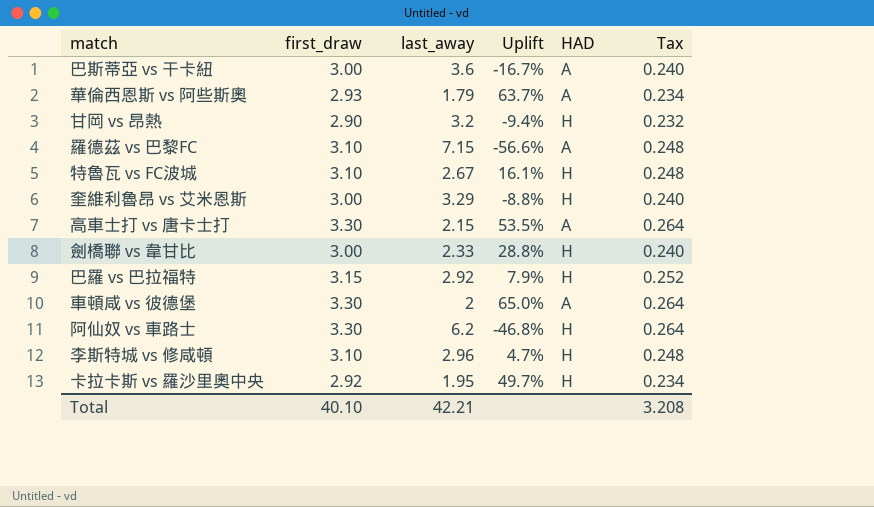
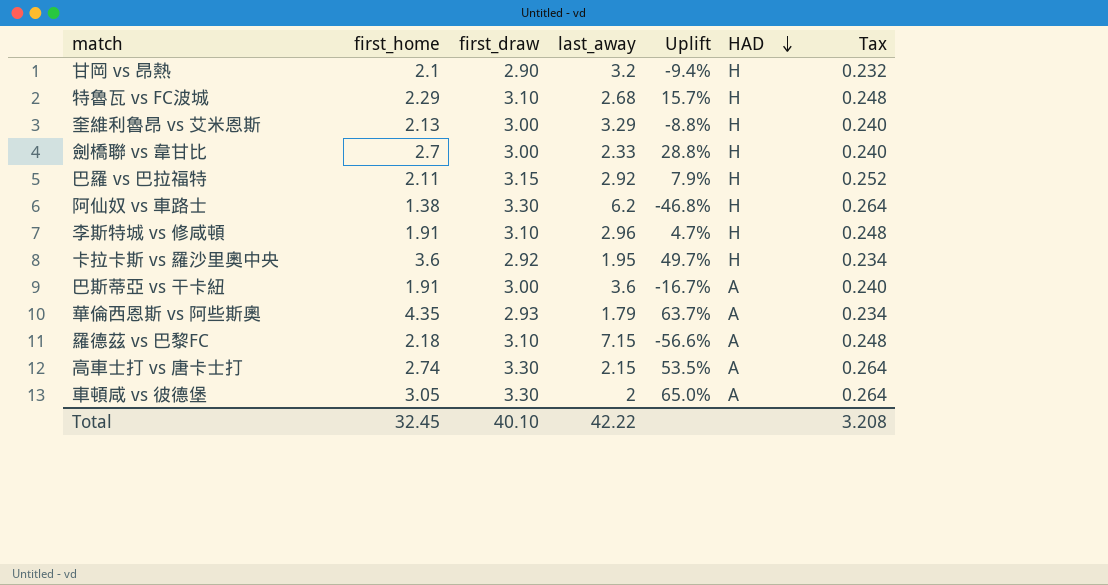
row order: none -> HAD descending
column first_home | position: none -> 2
特魯瓦 vs FC波城 | last_away: 2.67 -> 2.68
特魯瓦 vs FC波城 | Uplift: 16.1% -> 15.7%
Total | last_away: 42.21 -> 42.22

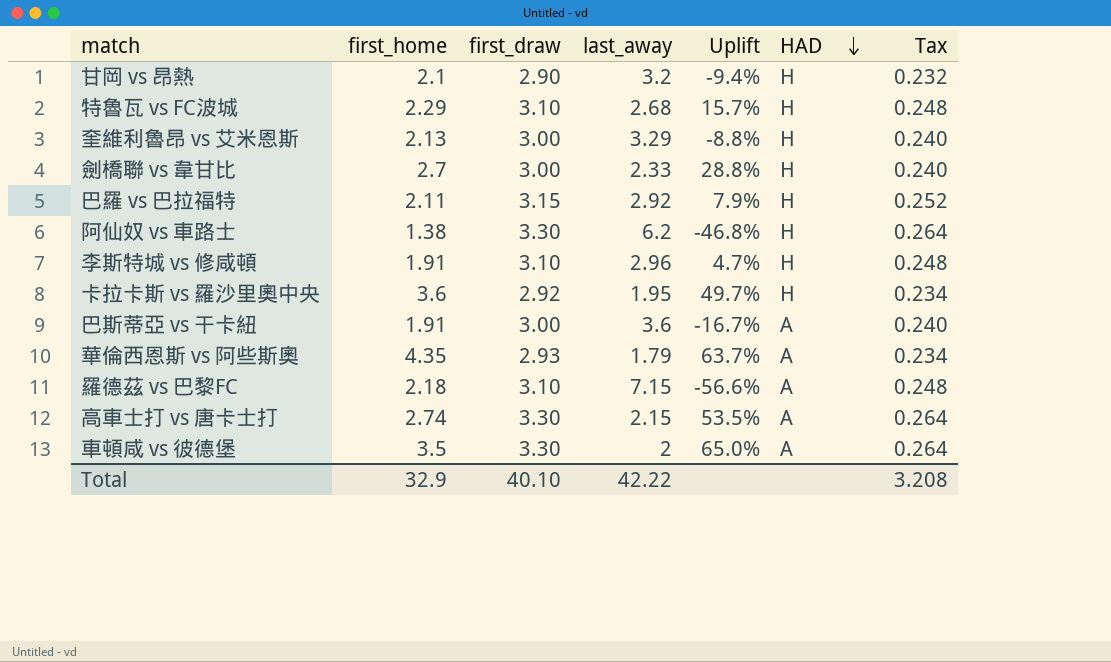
車頓咸 vs 彼德堡 | first_home: 3.05 -> 3.5
Total | first_home: 32.45 -> 32.9

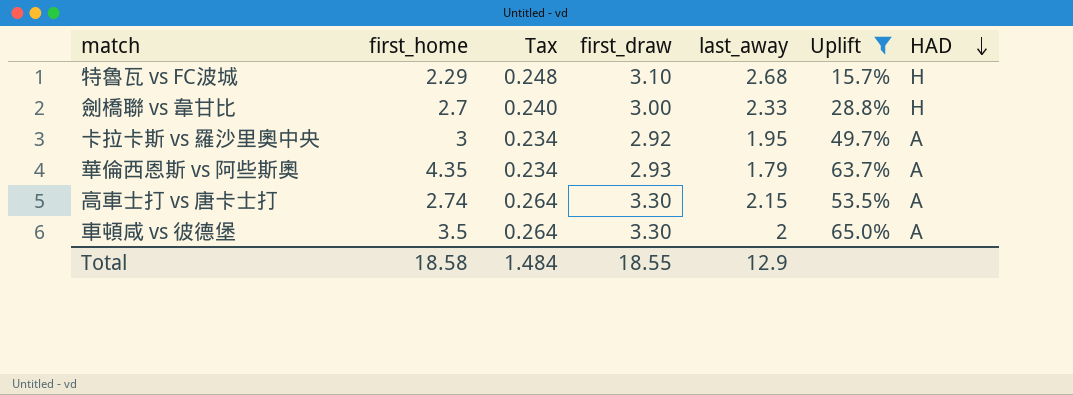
filter: none -> Uplift >= 15.7%
column Tax | position: 7 -> 3
卡拉卡斯 vs 羅沙里奧中央 | first_home: 3.6 -> 3
卡拉卡斯 vs 羅沙里奧中央 | HAD: H -> A
Total | first_home: 32.9 -> 18.58
Total | Tax: 3.208 -> 1.484
Total | first_draw: 40.10 -> 18.55
Total | last_away: 42.22 -> 12.9

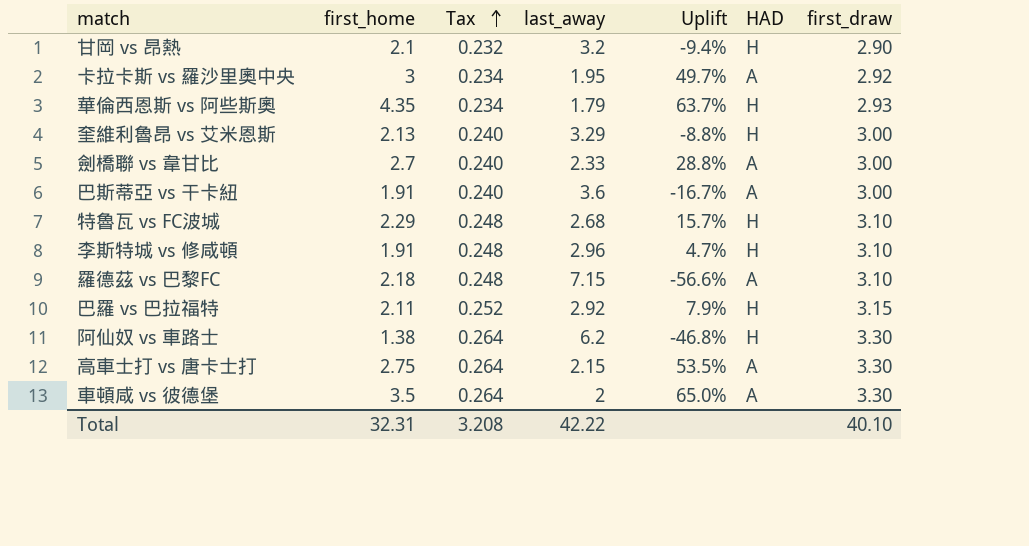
filter: Uplift >= 15.7% -> none
row order: HAD descending -> Tax ascending
column first_draw | position: 4 -> 7
華倫西恩斯 vs 阿些斯奧 | HAD: A -> H
劍橋聯 vs 韋甘比 | HAD: H -> A
高車士打 vs 唐卡士打 | first_home: 2.74 -> 2.75
Total | first_home: 18.58 -> 32.31
Total | Tax: 1.484 -> 3.208
Total | last_away: 12.9 -> 42.22
Total | first_draw: 18.55 -> 40.10

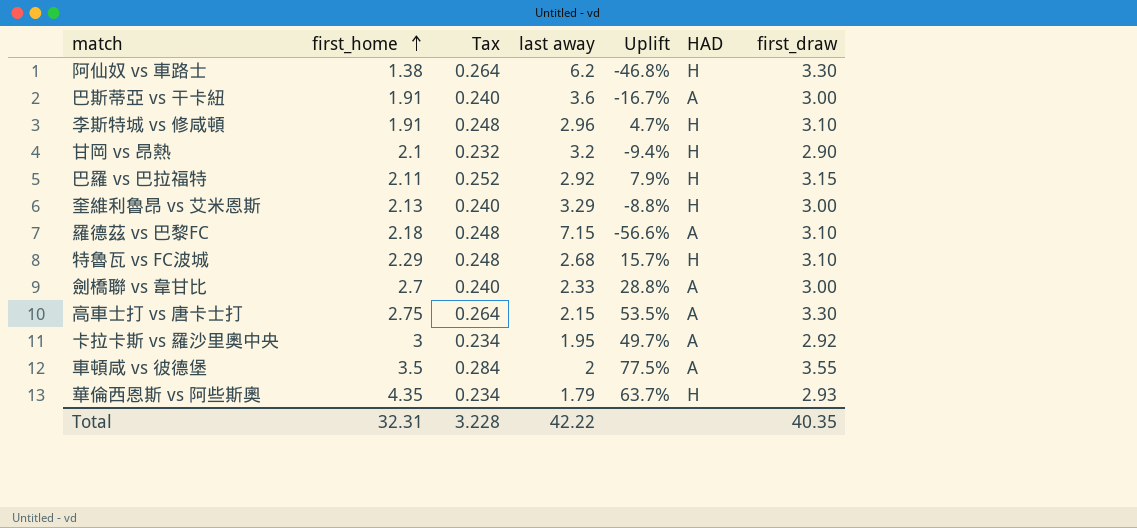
row order: Tax ascending -> first_home ascending
column name: last_away -> last away
車頓咸 vs 彼德堡 | Tax: 0.264 -> 0.284
車頓咸 vs 彼德堡 | Uplift: 65.0% -> 77.5%
車頓咸 vs 彼德堡 | first_draw: 3.30 -> 3.55
Total | Tax: 3.208 -> 3.228
Total | first_draw: 40.10 -> 40.35

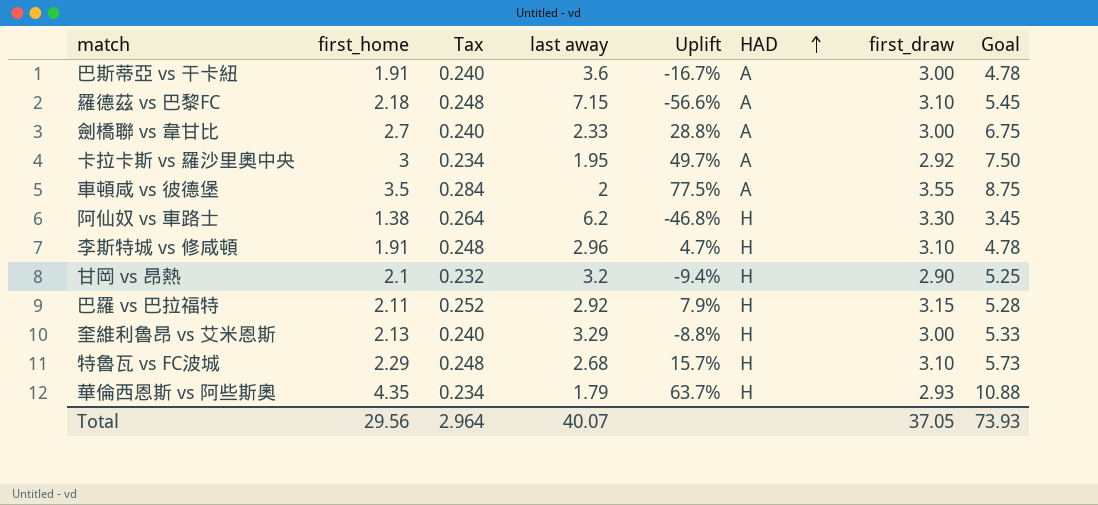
row order: first_home ascending -> HAD ascending
column Goal | formula: none -> [first_home] * 2.5
row 高車士打 vs 唐卡士打: 2.75 | 0.264 | 2.15 | 53.5% | A | 3.30 -> none
Total | first_home: 32.31 -> 29.56
Total | Tax: 3.228 -> 2.964
Total | last away: 42.22 -> 40.07
Total | first_draw: 40.35 -> 37.05

